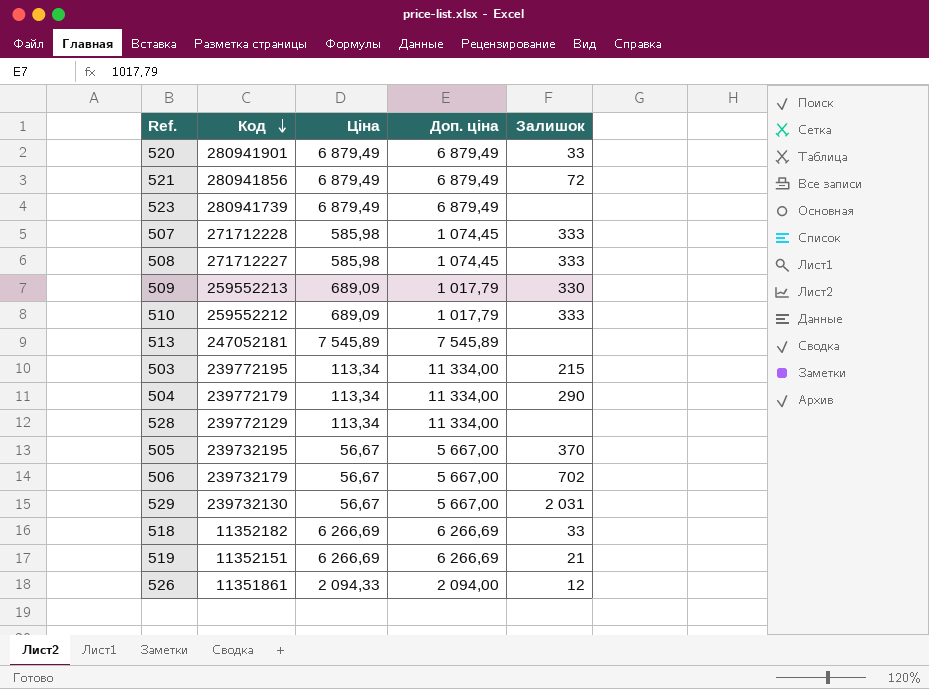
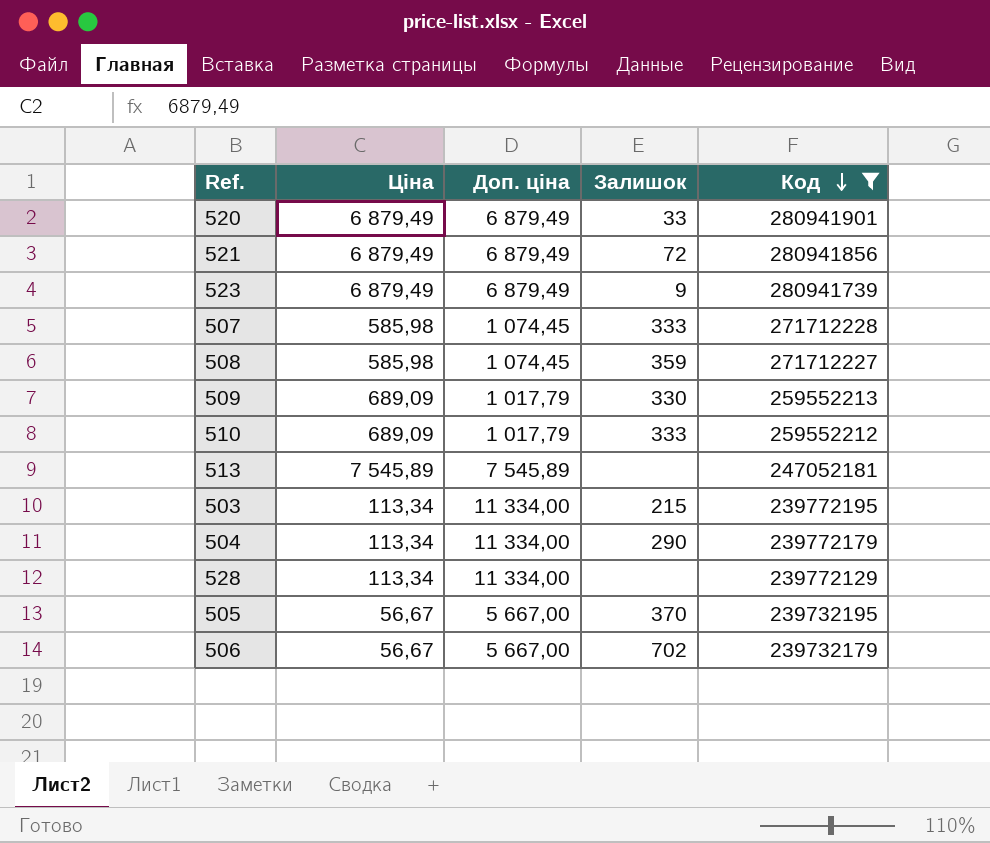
filter: none -> Код >= 239732179
column Код | position: 2 -> 5
523 | Залишок: none -> 9
508 | Залишок: 333 -> 359

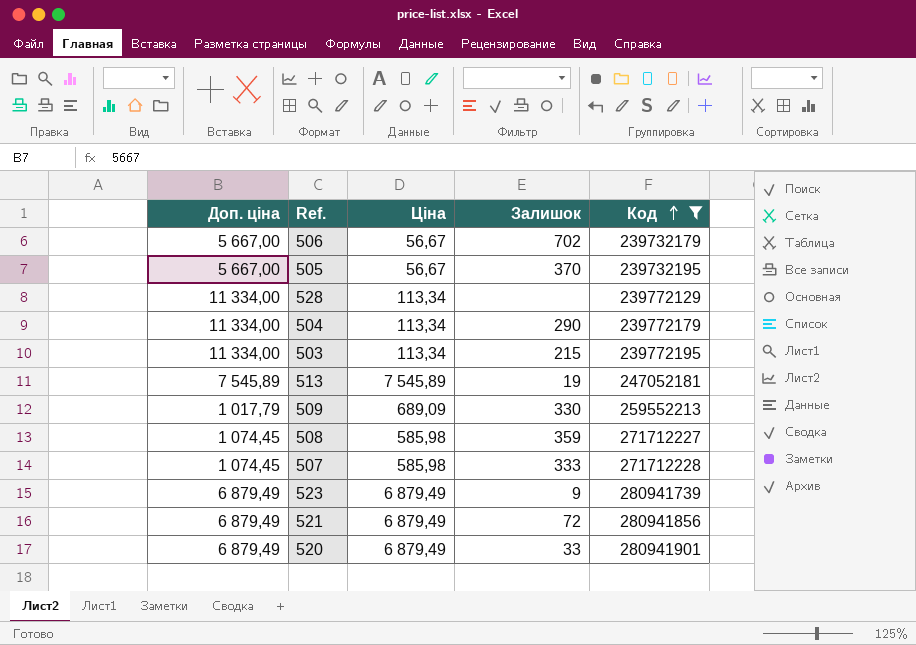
row order: Код descending -> Код ascending
column Доп. ціна | position: 3 -> 1
row 510: 689,09 | 1 017,79 | 333 | 259552212 -> none
513 | Залишок: none -> 19

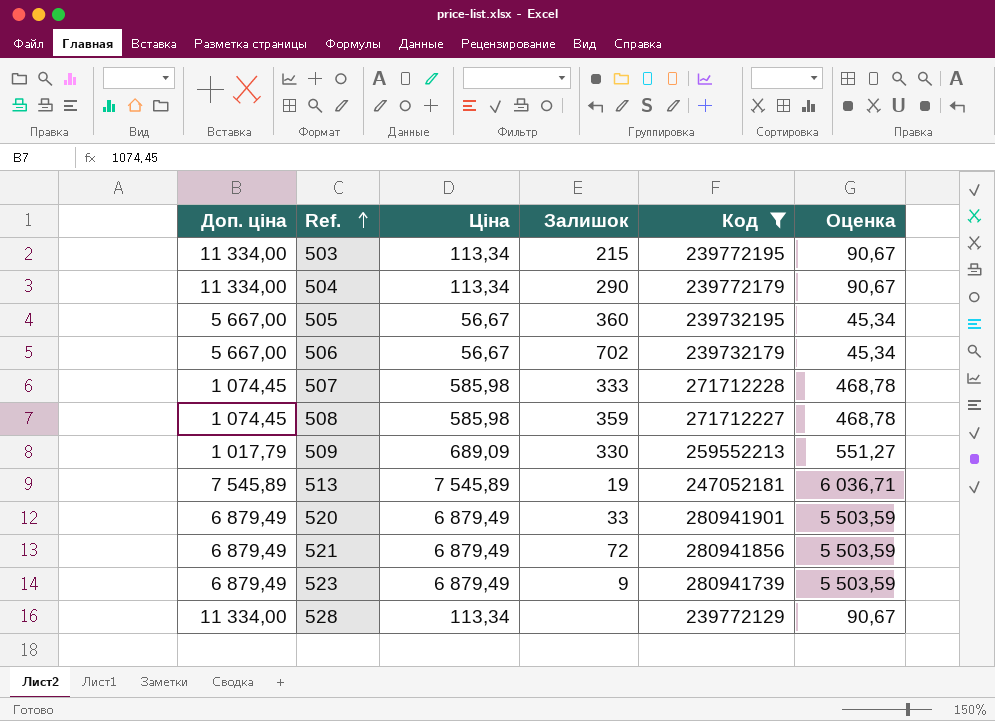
row order: Код ascending -> Ref. ascending
column Оценка | formula: none -> [Ціна] * 0,8
505 | Залишок: 370 -> 360

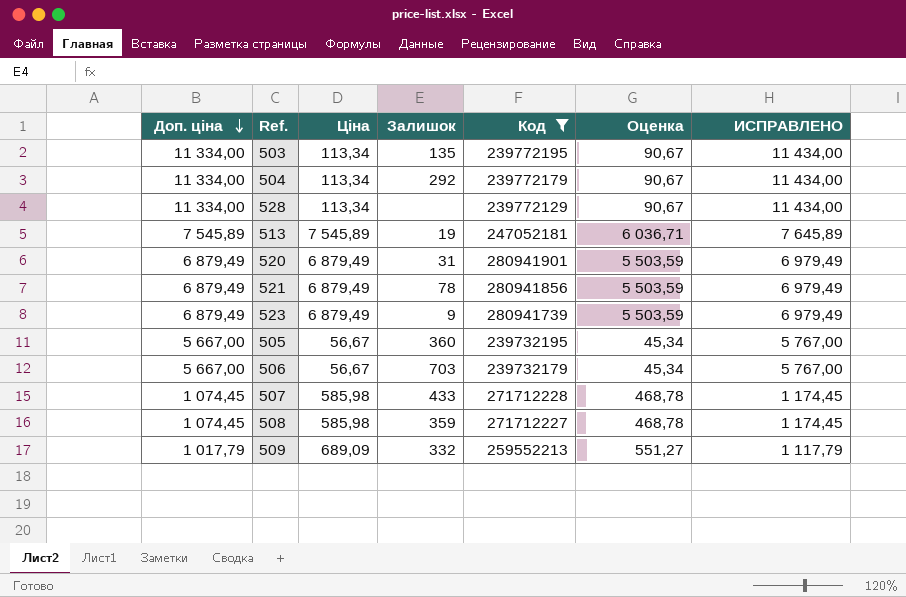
row order: Ref. ascending -> Доп. ціна descending
column ИСПРАВЛЕНО | formula: none -> [Доп. ціна] + 100
503 | Залишок: 215 -> 135
504 | Залишок: 290 -> 292
520 | Залишок: 33 -> 31
521 | Залишок: 72 -> 78
506 | Залишок: 702 -> 703
507 | Залишок: 333 -> 433
509 | Залишок: 330 -> 332

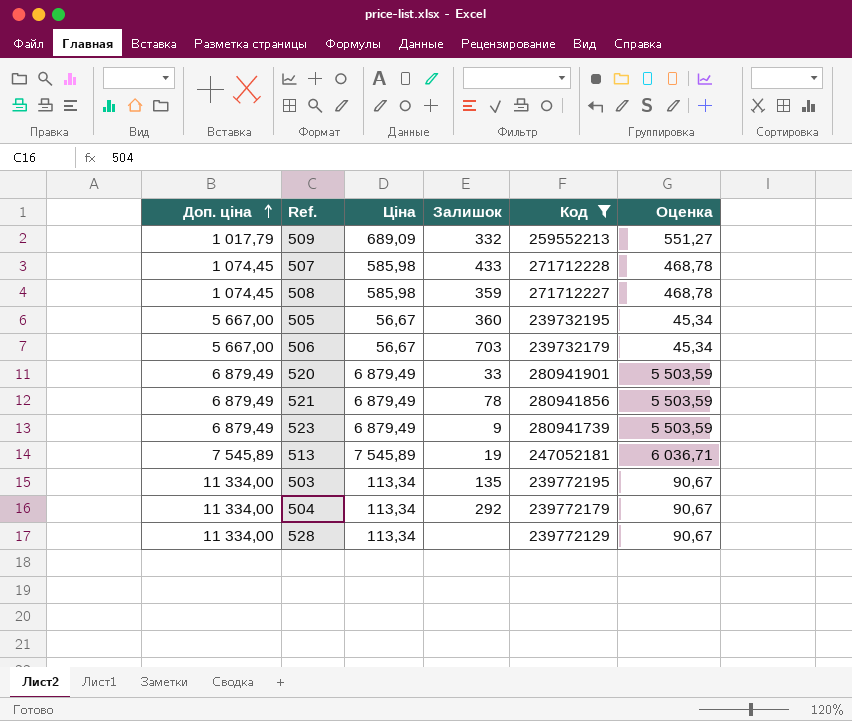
row order: Доп. ціна descending -> Доп. ціна ascending
column ИСПРАВЛЕНО | formula: [Доп. ціна] + 100 -> none
520 | Залишок: 31 -> 33

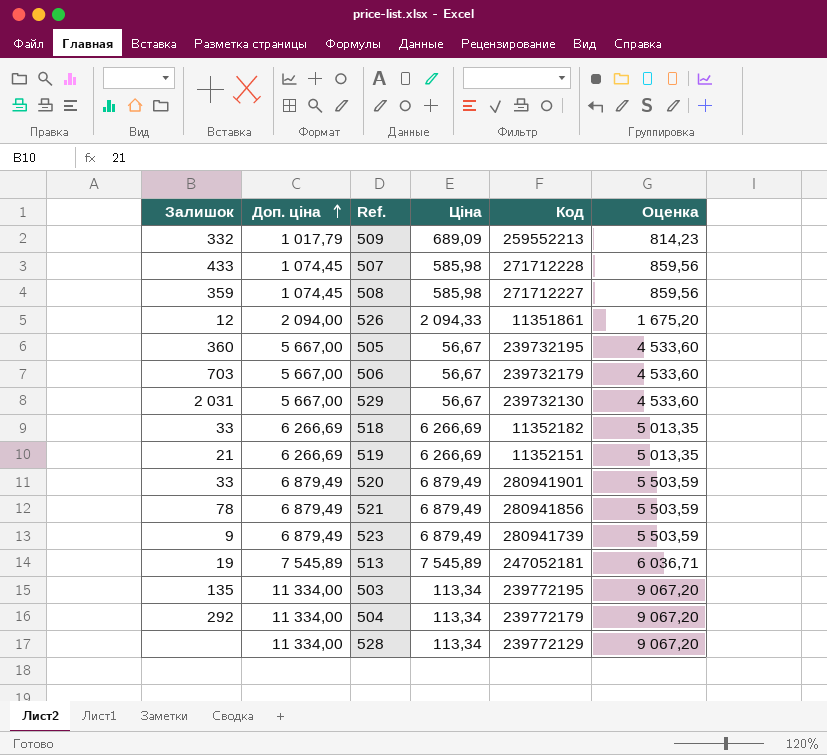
filter: Код >= 239732179 -> none
column Залишок | position: 4 -> 1
column Оценка | formula: [Ціна] * 0,8 -> [Доп. ціна] * 0,8

